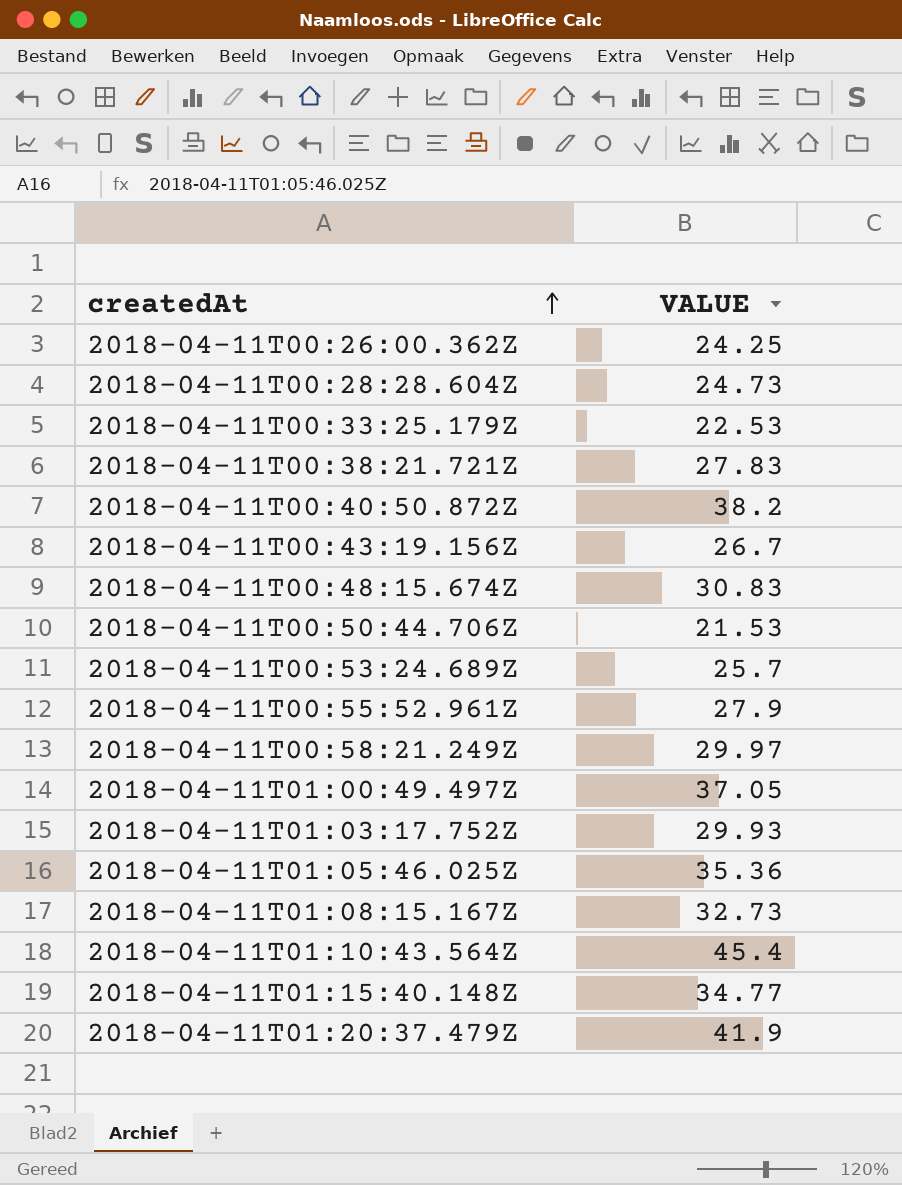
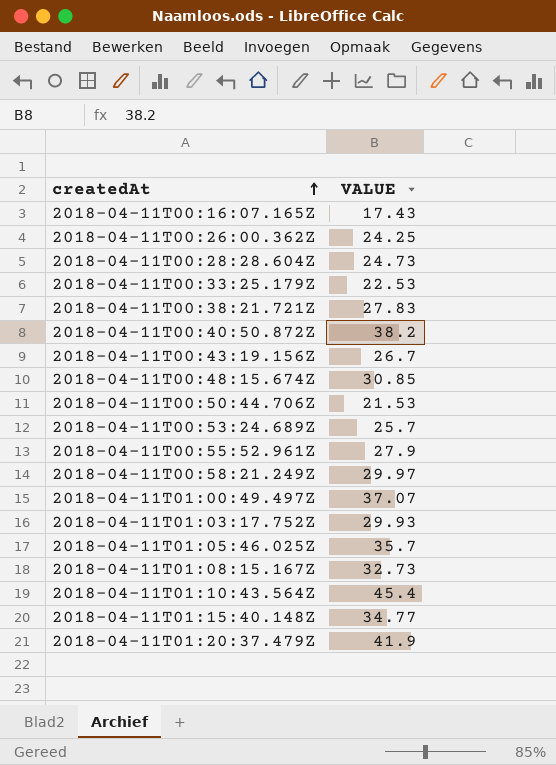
row 2018-04-11T00:16:07.165Z: none -> 17.43
2018-04-11T00:48:15.674Z | VALUE: 30.83 -> 30.85
2018-04-11T01:00:49.497Z | VALUE: 37.05 -> 37.07
2018-04-11T01:05:46.025Z | VALUE: 35.36 -> 35.7

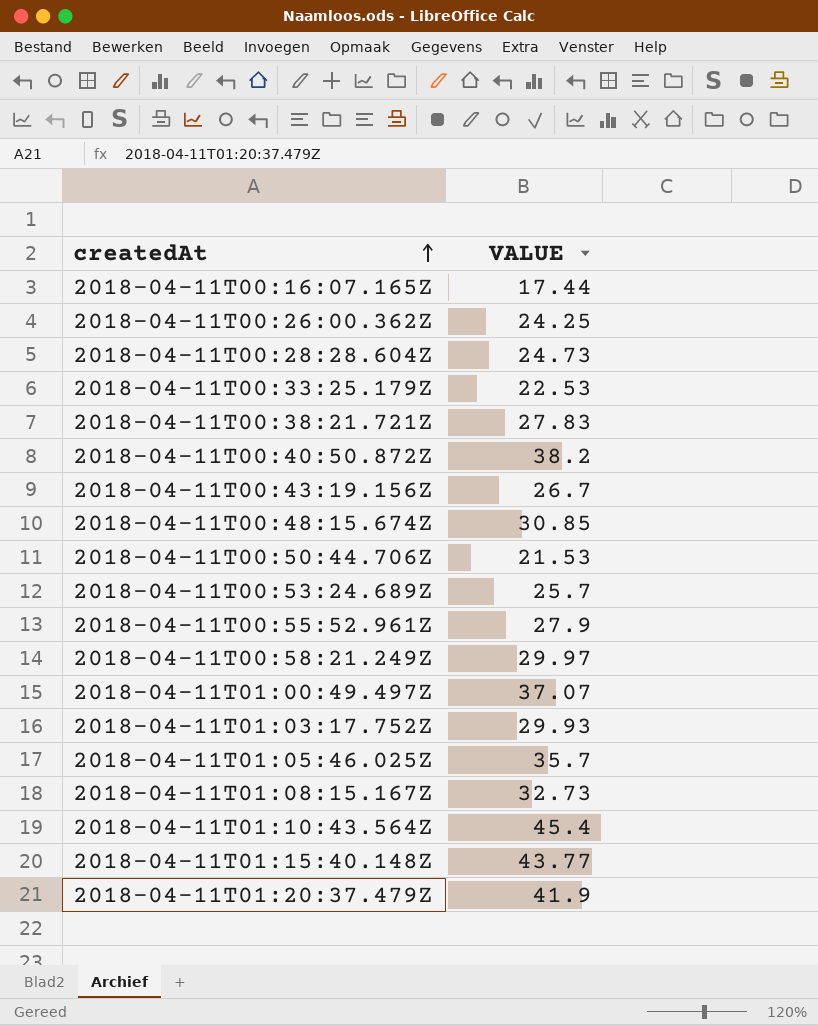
2018-04-11T00:16:07.165Z | VALUE: 17.43 -> 17.44
2018-04-11T01:15:40.148Z | VALUE: 34.77 -> 43.77

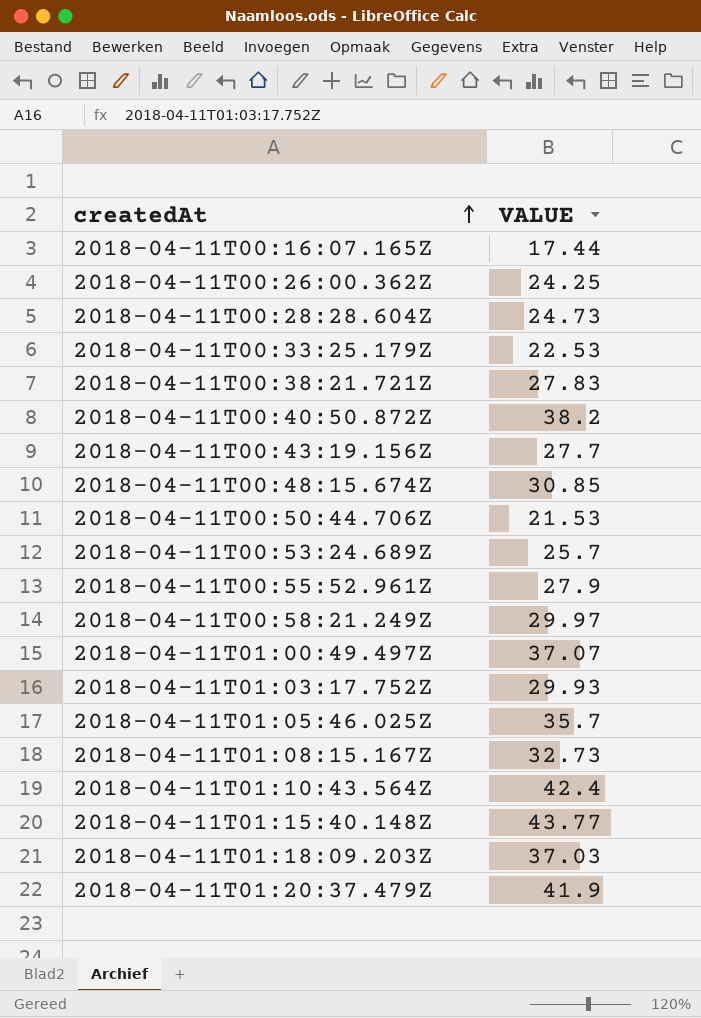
2018-04-11T00:43:19.156Z | VALUE: 26.7 -> 27.7
2018-04-11T01:10:43.564Z | VALUE: 45.4 -> 42.4
row 2018-04-11T01:18:09.203Z: none -> 37.03

